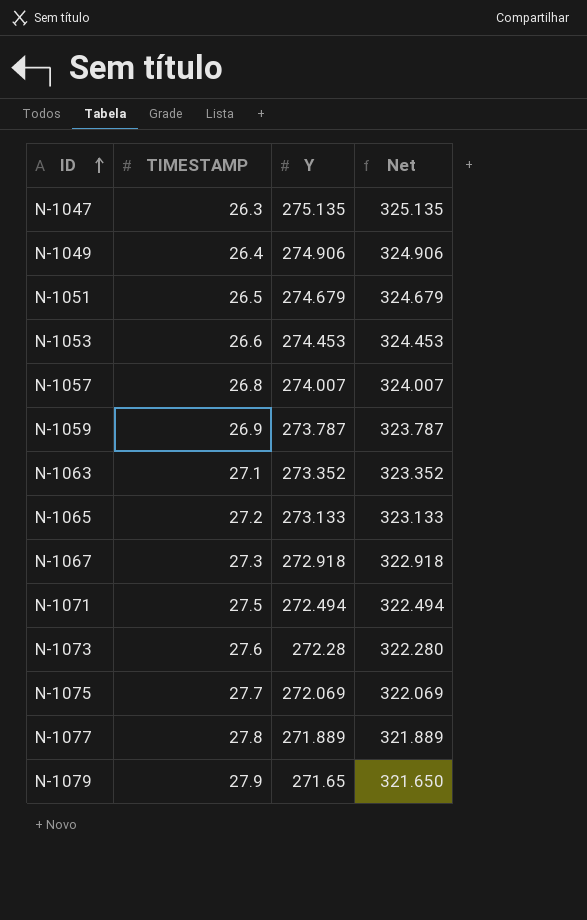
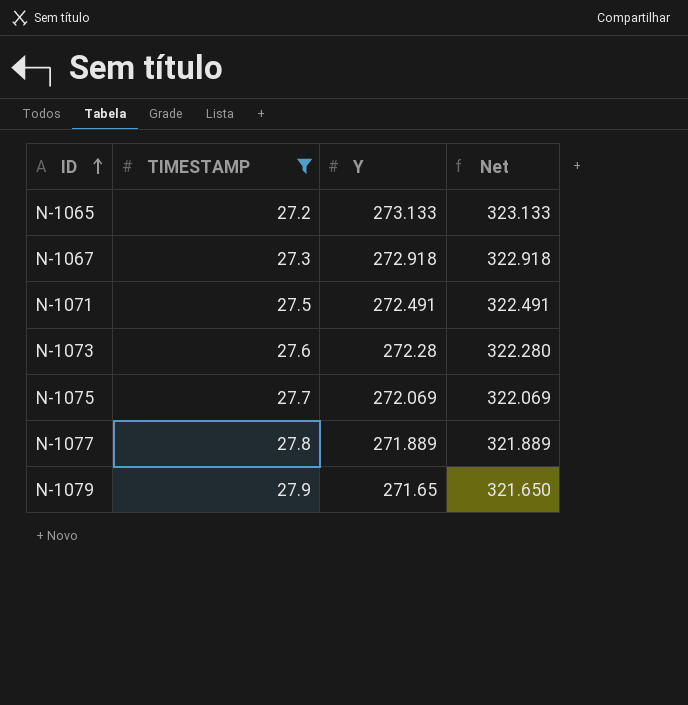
filter: none -> TIMESTAMP >= 27.2
N-1071 | Y: 272.494 -> 272.491
N-1071 | Net: 322.494 -> 322.491

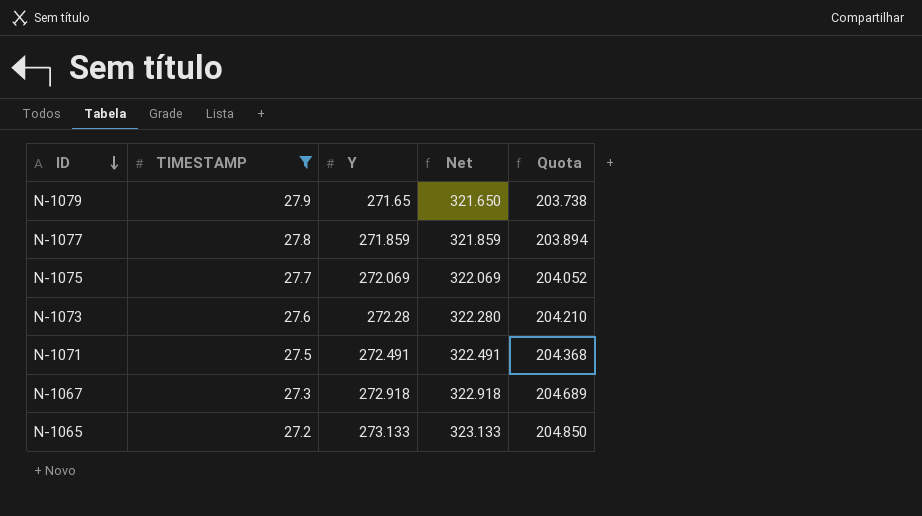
row order: ID ascending -> ID descending
column Quota | formula: none -> [Y] * 0.75
N-1077 | Y: 271.889 -> 271.859
N-1077 | Net: 321.889 -> 321.859

